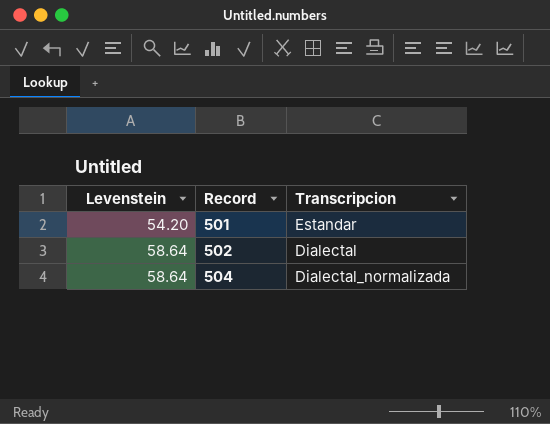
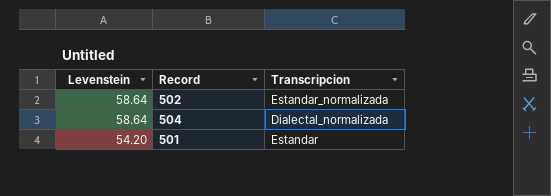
row order: Levenstein ascending -> Levenstein descending
502 | Transcripcion: Dialectal -> Estandar_normalizada

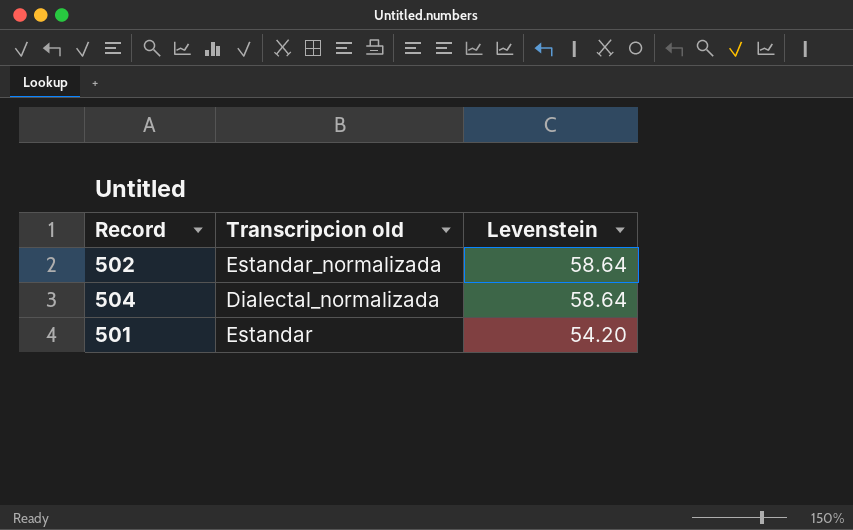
column name: Transcripcion -> Transcripcion old
column Levenstein | position: 1 -> 3

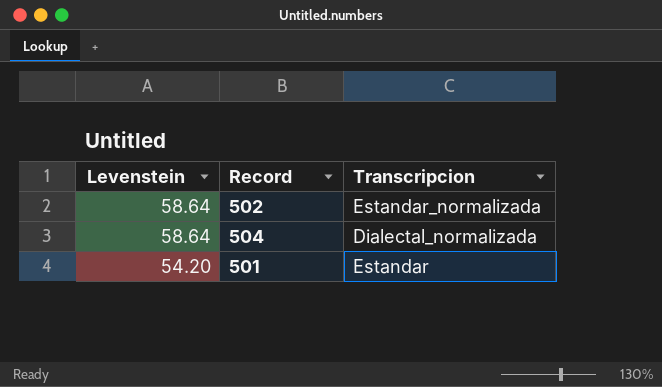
column Levenstein | position: 3 -> 1
column name: Transcripcion old -> Transcripcion

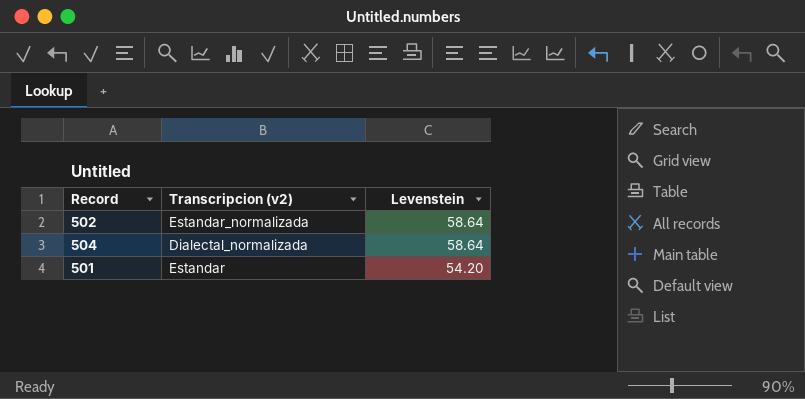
column name: Transcripcion -> Transcripcion (v2)
column Levenstein | position: 1 -> 3

